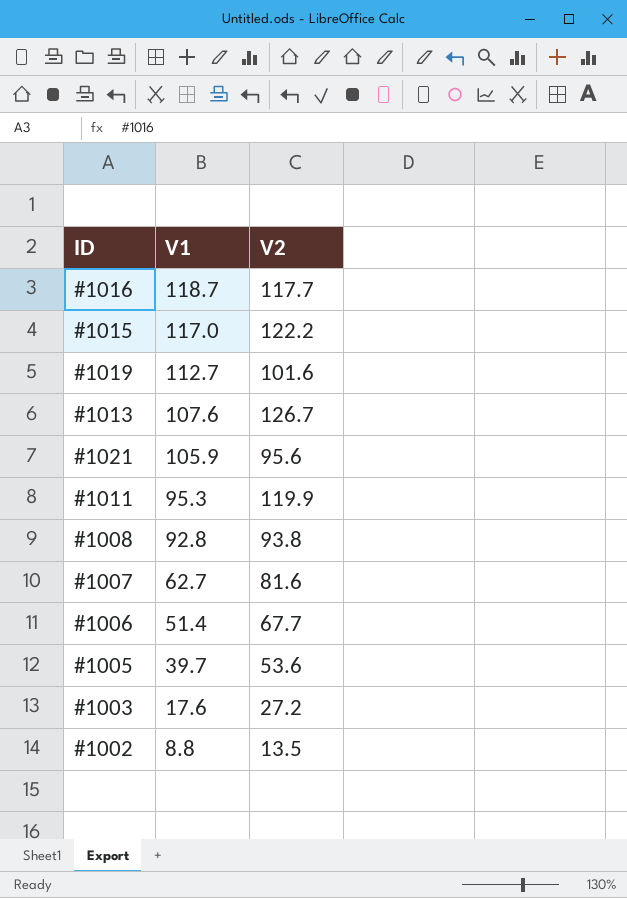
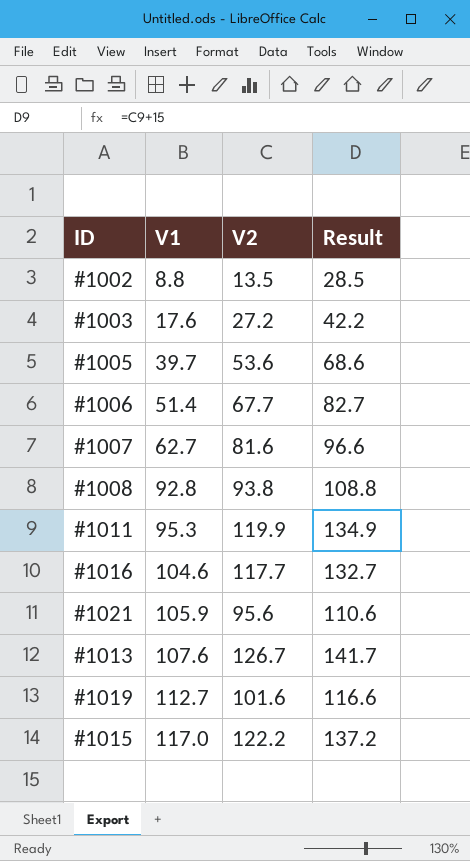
row order: V1 descending -> V1 ascending
column Result | formula: none -> [V2] + 15
#1016 | V1: 118.7 -> 104.6

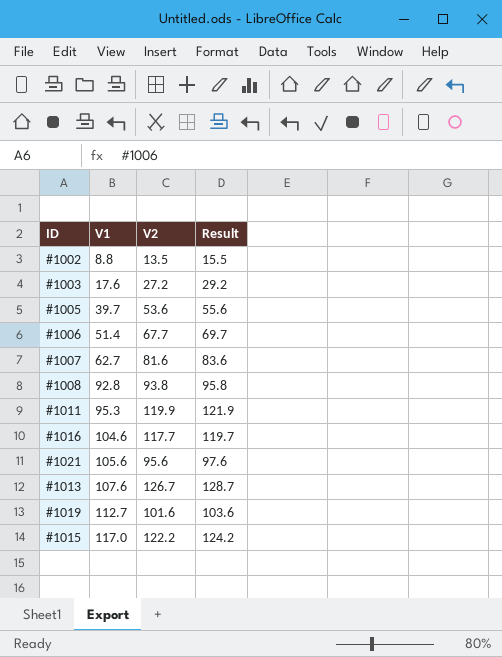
column Result | formula: [V2] + 15 -> [V2] + 2
#1021 | V1: 105.9 -> 105.6

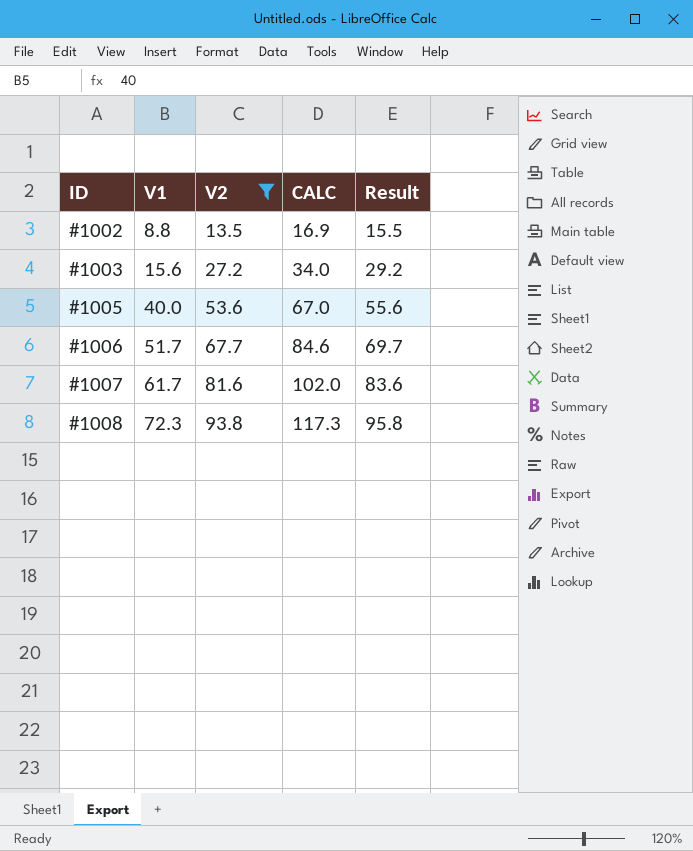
filter: none -> V2 <= 93.8
column CALC | formula: none -> [V2] * 1.25
#1003 | V1: 17.6 -> 15.6
#1005 | V1: 39.7 -> 40.0
#1006 | V1: 51.4 -> 51.7
#1007 | V1: 62.7 -> 61.7
#1008 | V1: 92.8 -> 72.3

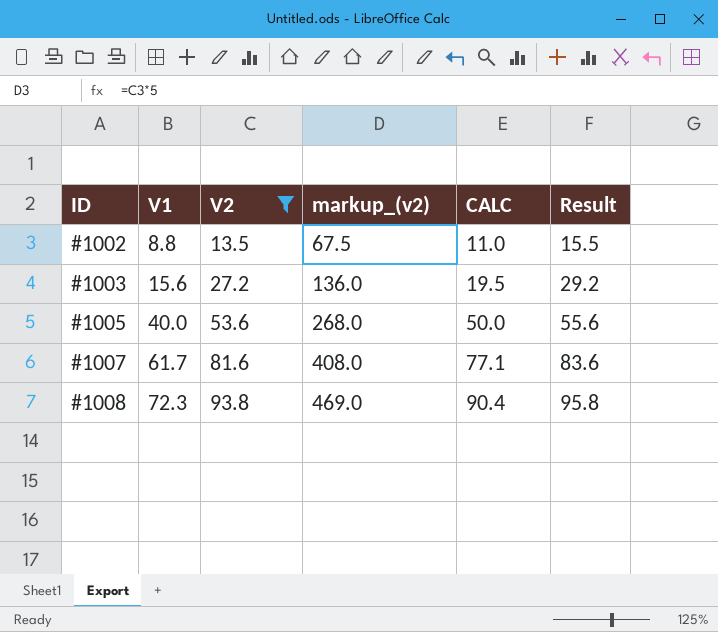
column markup_(v2) | formula: none -> [V2] * 5
column CALC | formula: [V2] * 1.25 -> [V1] * 1.25
row #1006: 51.7 | 67.7 | 84.6 | 69.7 -> none

